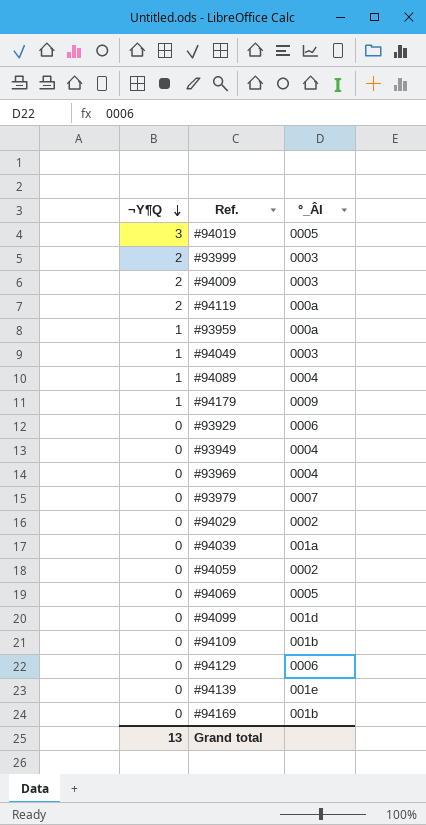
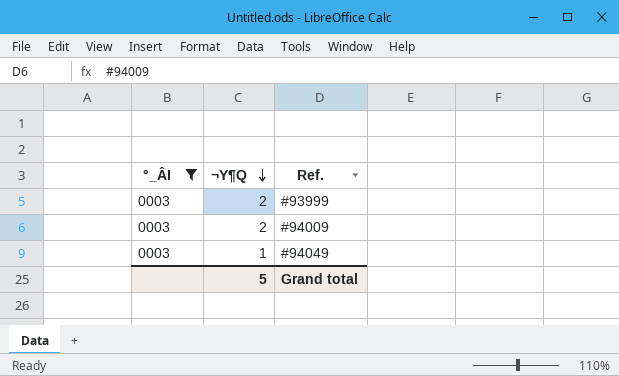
filter: none -> °_ÂI = 0003
column °_ÂI | position: 3 -> 1
Grand total | ¬Y¶Q: 13 -> 5

